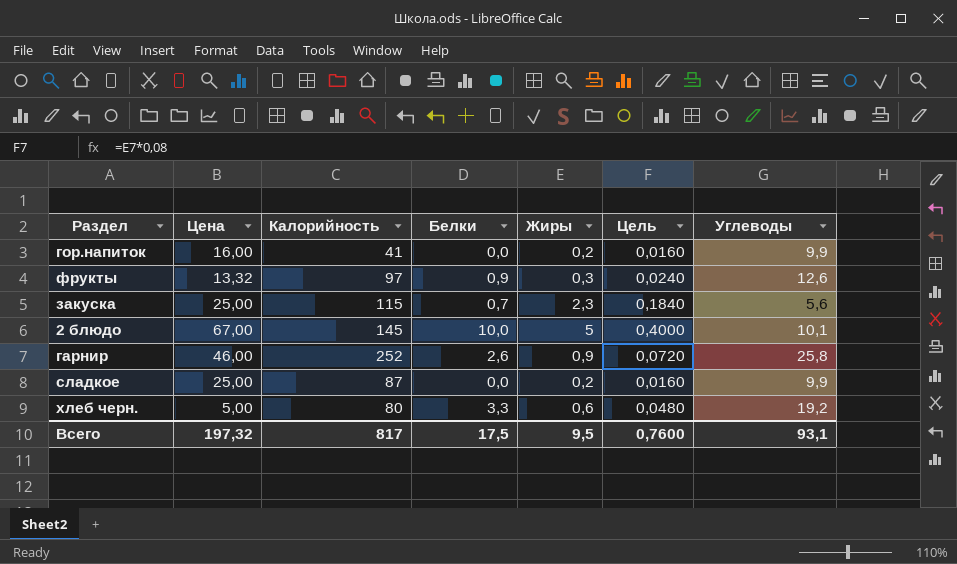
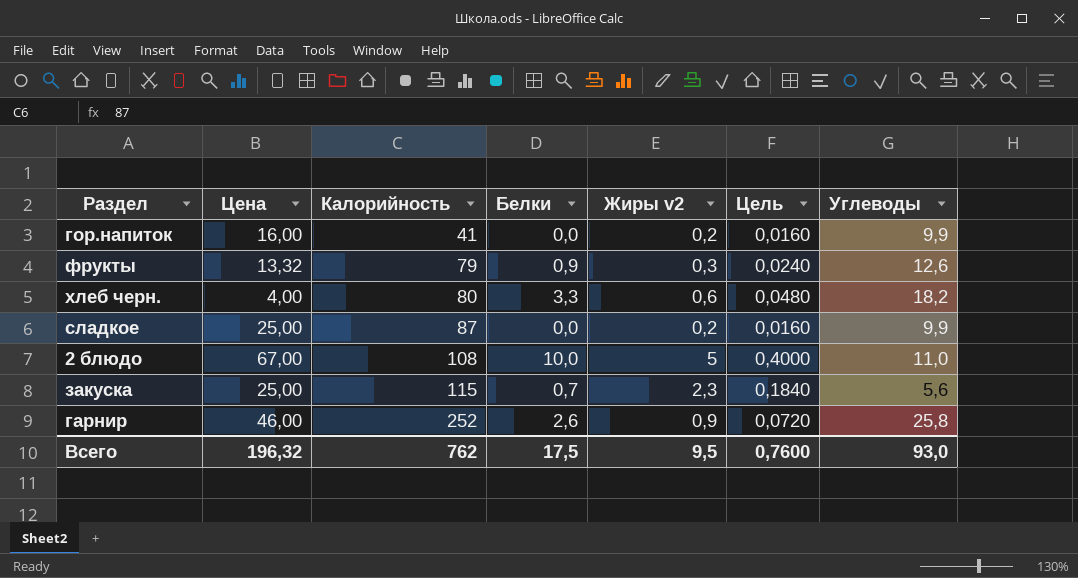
row order: none -> Калорийность ascending
column name: Жиры -> Жиры v2
фрукты | Калорийность: 97 -> 79
хлеб черн. | Цена: 5,00 -> 4,00
хлеб черн. | Углеводы: 19,2 -> 18,2
2 блюдо | Калорийность: 145 -> 108
2 блюдо | Углеводы: 10,1 -> 11,0
Всего | Цена: 197,32 -> 196,32
Всего | Калорийность: 817 -> 762
Всего | Углеводы: 93,1 -> 93,0

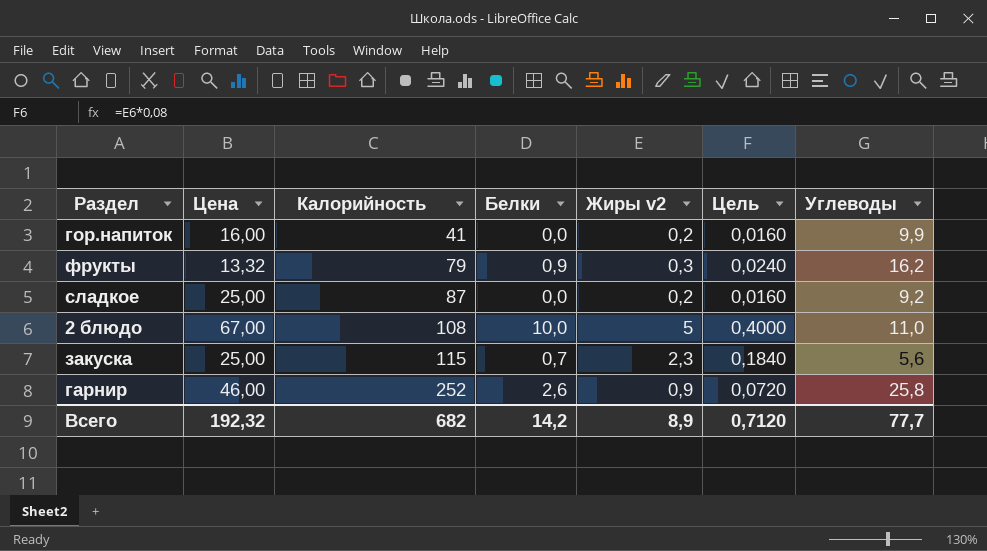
row хлеб черн.: 4,00 | 80 | 3,3 | 0,6 | 0,0480 | 18,2 -> none
фрукты | Углеводы: 12,6 -> 16,2
сладкое | Углеводы: 9,9 -> 9,2
Всего | Цена: 196,32 -> 192,32
Всего | Калорийность: 762 -> 682
Всего | Белки: 17,5 -> 14,2
Всего | Жиры v2: 9,5 -> 8,9
Всего | Цель: 0,7600 -> 0,7120
Всего | Углеводы: 93,0 -> 77,7

